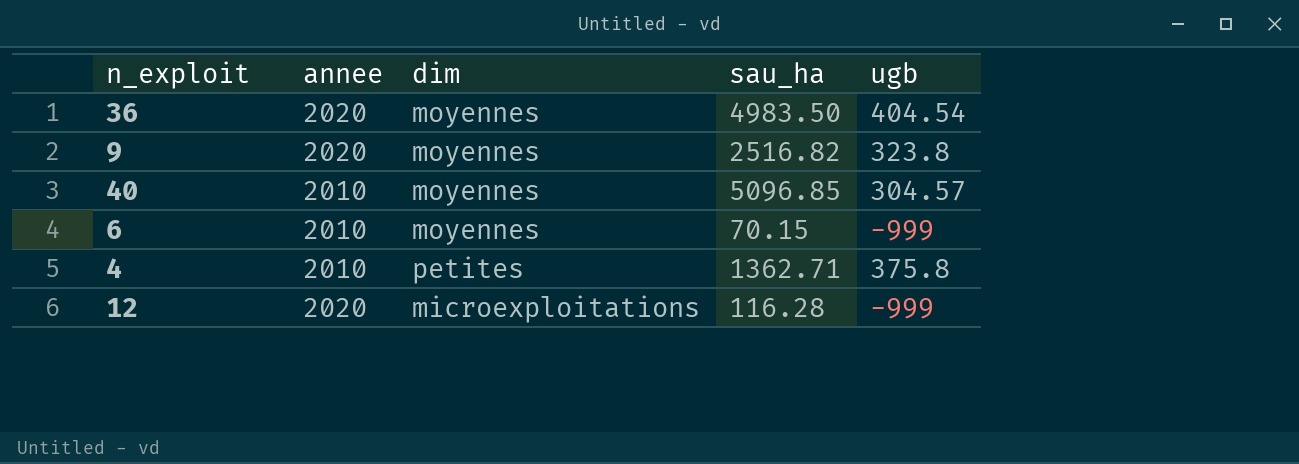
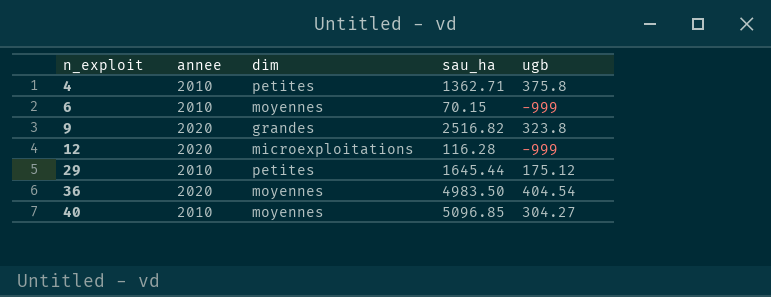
row order: none -> n_exploit ascending
9 | dim: moyennes -> grandes
row 29: none -> 2010 | petites | 1645.44 | 175.12
40 | ugb: 304.57 -> 304.27

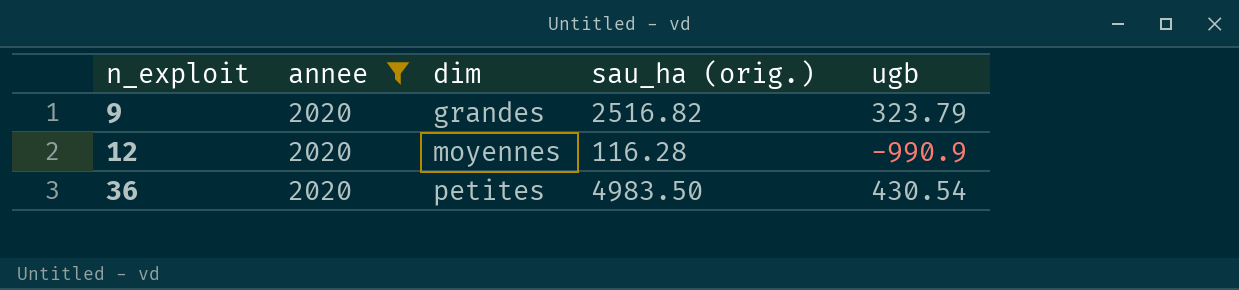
filter: none -> annee = 2020
column name: sau_ha -> sau_ha (orig.)
9 | ugb: 323.8 -> 323.79
12 | dim: microexploitations -> moyennes
12 | ugb: -999 -> -990.9
36 | dim: moyennes -> petites
36 | ugb: 404.54 -> 430.54

